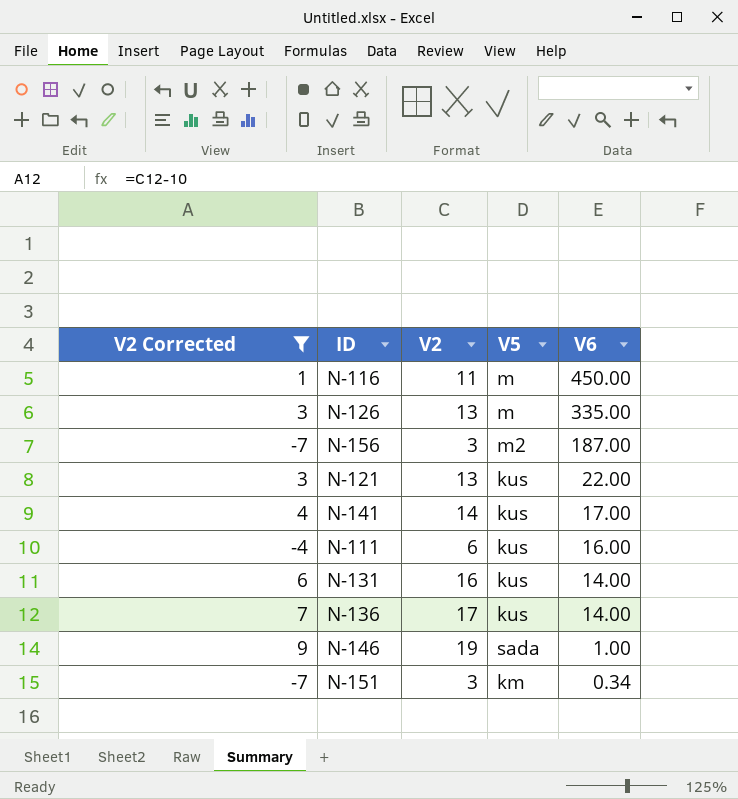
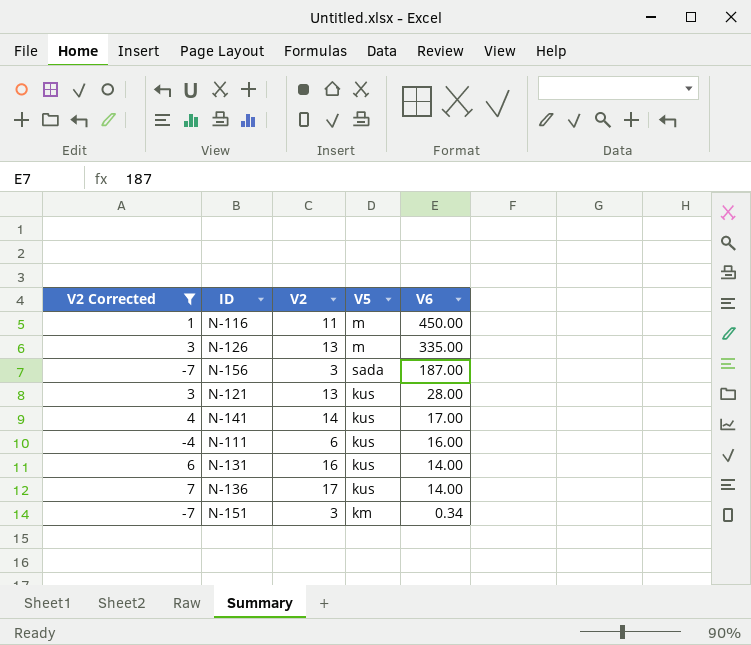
row N-146: 9 | 19 | sada | 1.00 -> none
N-156 | V5: m2 -> sada
N-121 | V6: 22.00 -> 28.00

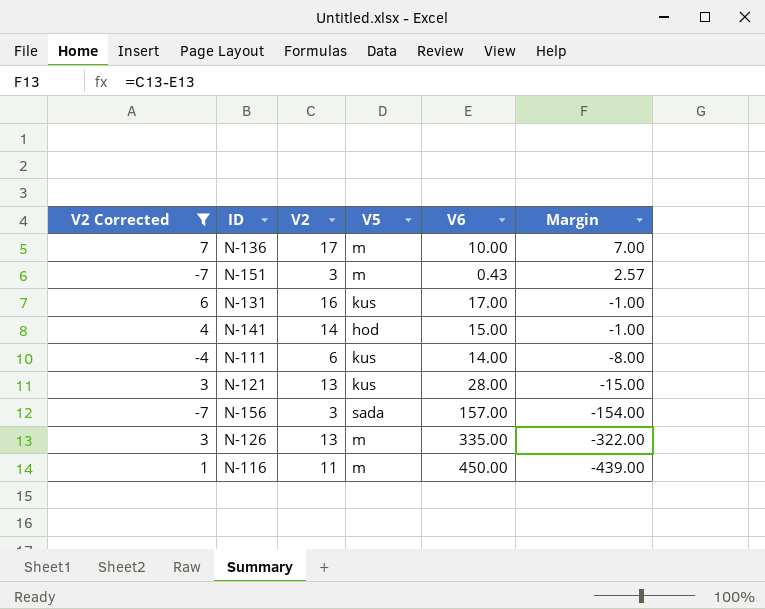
row order: V6 descending -> Margin descending
column Margin | formula: none -> [V2] - [V6]
N-136 | V5: kus -> m
N-136 | V6: 14.00 -> 10.00
N-151 | V5: km -> m
N-151 | V6: 0.34 -> 0.43
N-131 | V6: 14.00 -> 17.00
N-141 | V5: kus -> hod
N-141 | V6: 17.00 -> 15.00
N-111 | V6: 16.00 -> 14.00
N-156 | V6: 187.00 -> 157.00

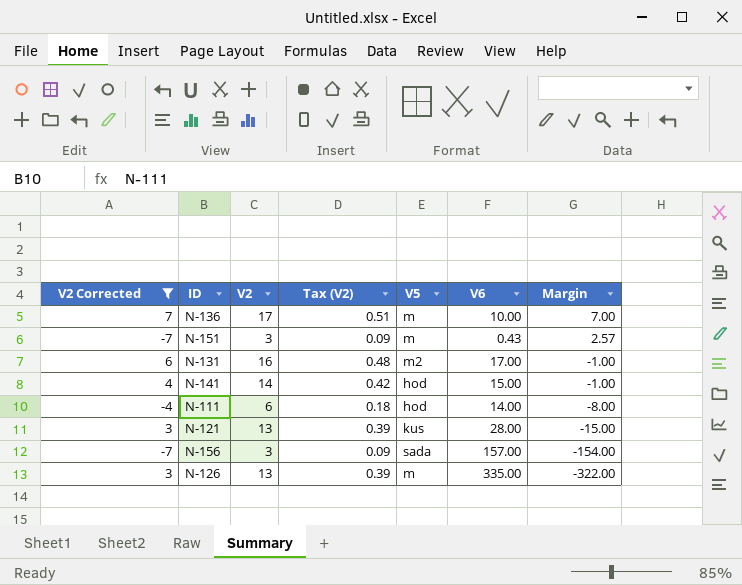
column Tax (V2) | formula: none -> [V2] * 0.03
row N-116: 1 | 11 | m | 450.00 | -439.00 -> none
N-131 | V5: kus -> m2
N-111 | V5: kus -> hod

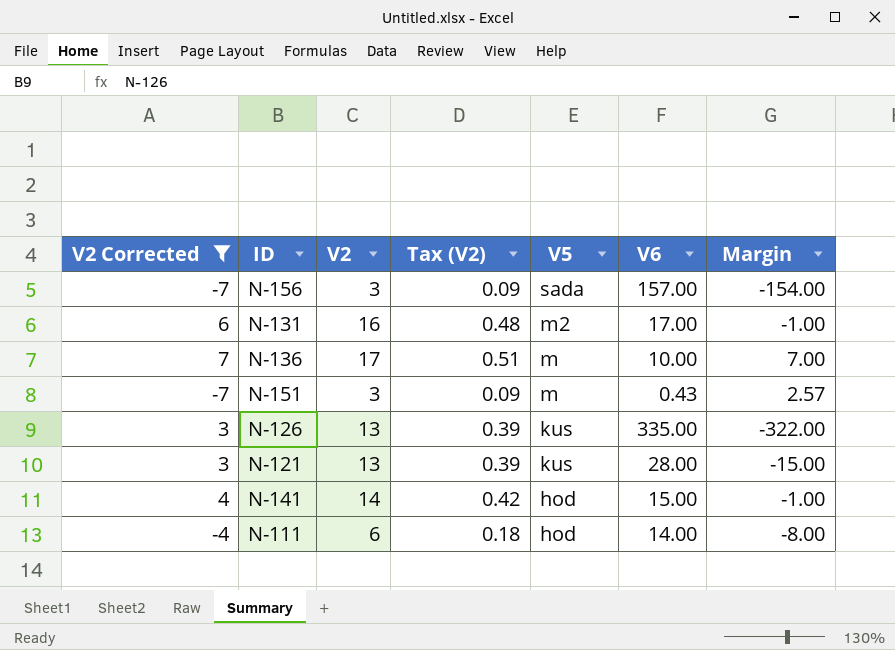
row order: Margin descending -> V5 descending
N-126 | V5: m -> kus

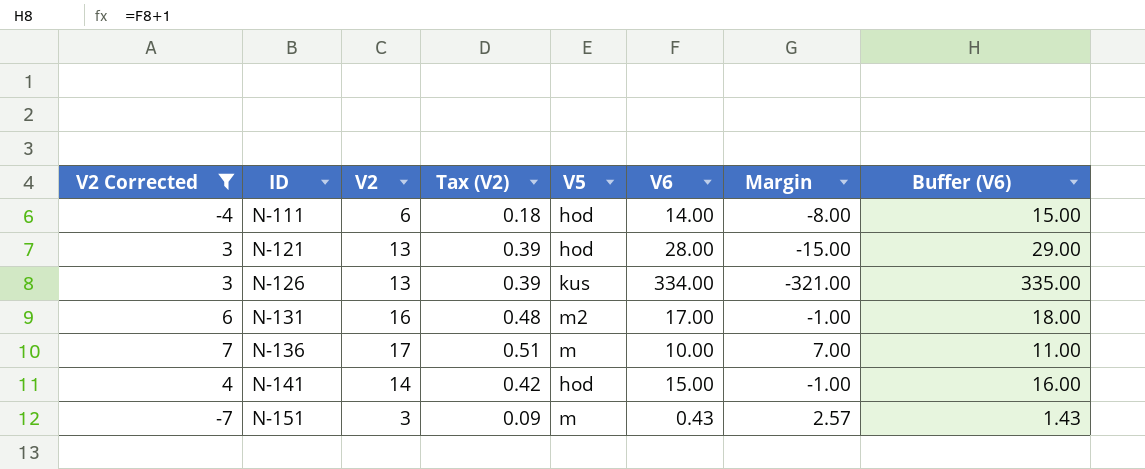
row order: V5 descending -> ID ascending
column Buffer (V6) | formula: none -> [V6] + 1
row N-156: -7 | 3 | 0.09 | sada | 157.00 | -154.00 -> none
N-121 | V5: kus -> hod
N-126 | V6: 335.00 -> 334.00
N-126 | Margin: -322.00 -> -321.00

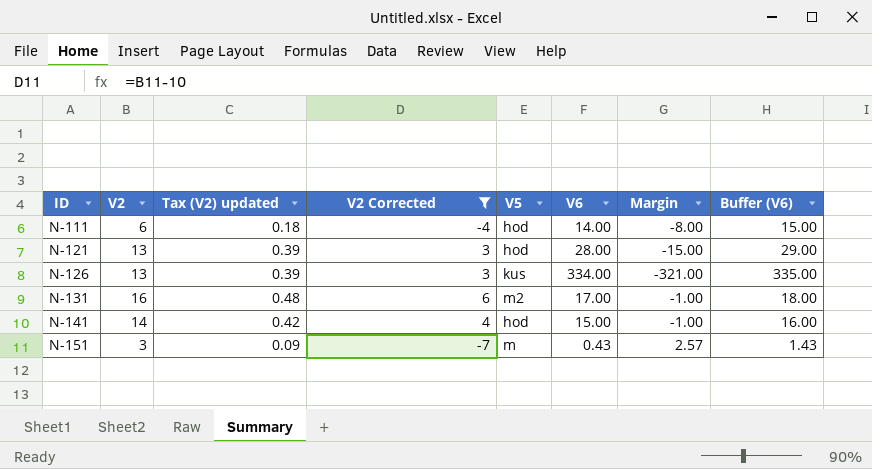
column name: Tax (V2) -> Tax (V2) updated
column V2 Corrected | position: 1 -> 4
row N-136: 7 | 17 | 0.51 | m | 10.00 | 7.00 | 11.00 -> none

